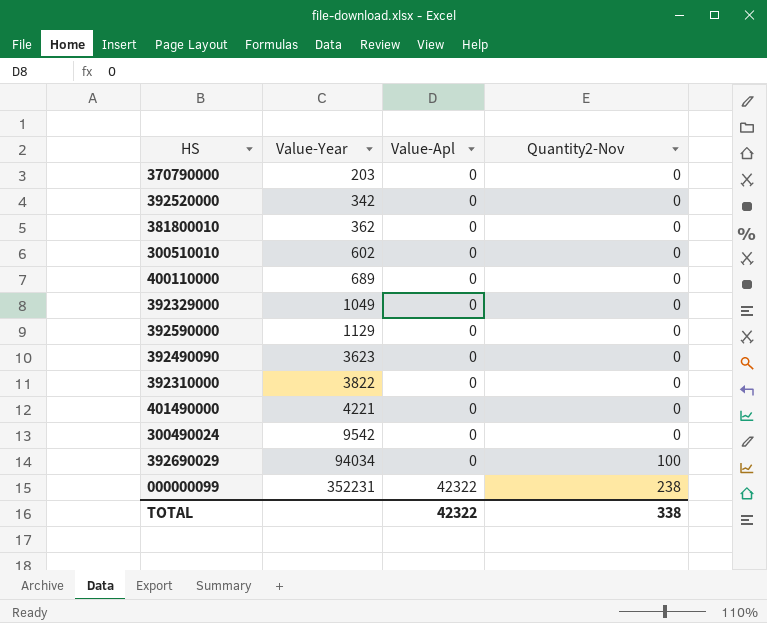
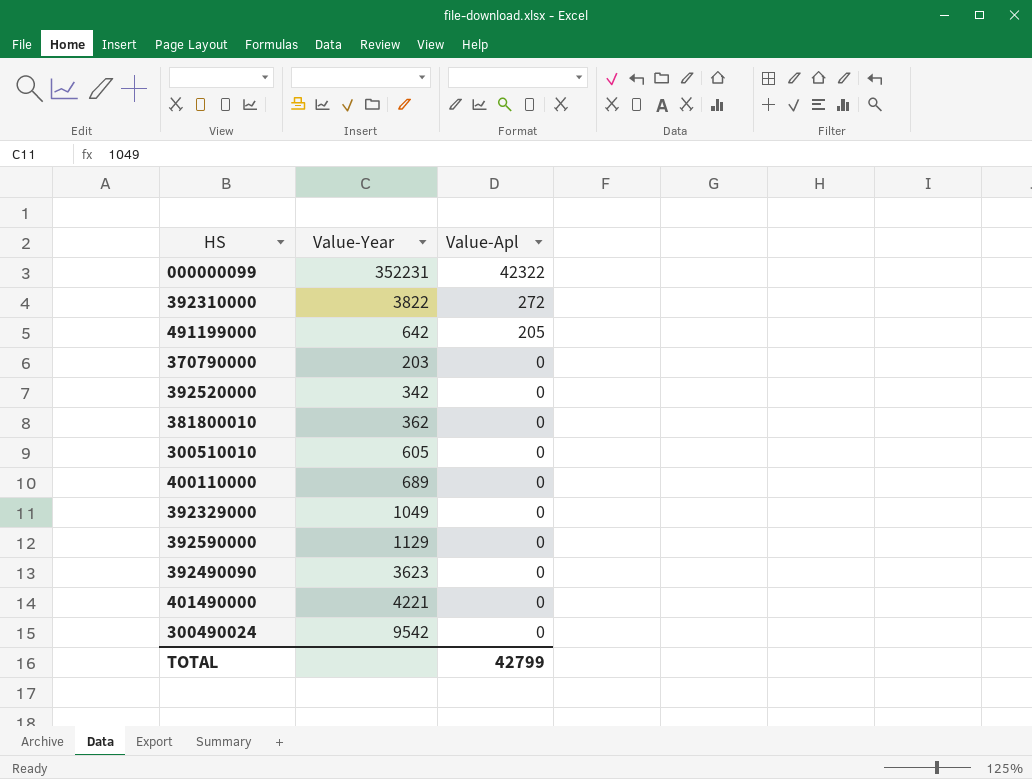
row order: Value-Year ascending -> Value-Apl descending
column Quantity2-Nov | position: 4 -> none
row 392690029: 94034 | 0 | 100 -> none
392310000 | Value-Apl: 0 -> 272
row 491199000: none -> 642 | 205
300510010 | Value-Year: 602 -> 605
TOTAL | Value-Apl: 42322 -> 42799

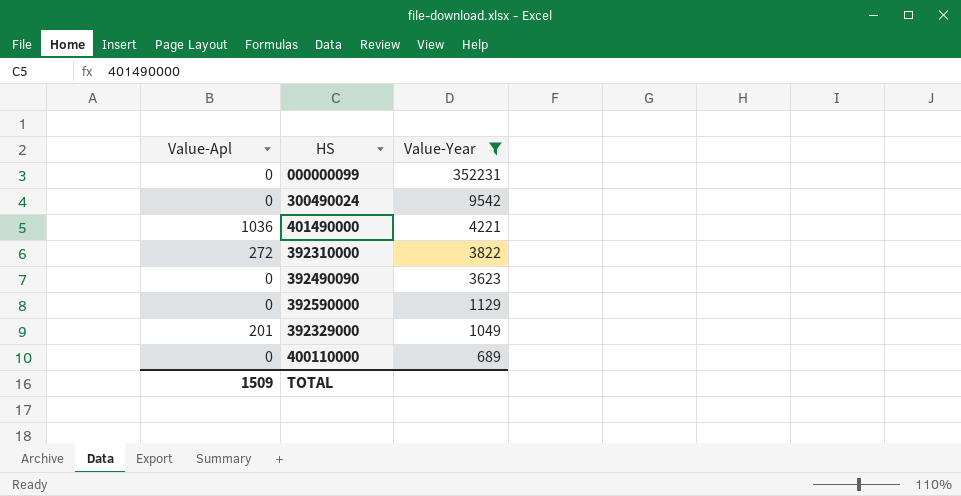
filter: none -> Value-Year >= 689
row order: Value-Apl descending -> Value-Year descending
column Value-Apl | position: 3 -> 1
000000099 | Value-Apl: 42322 -> 0
401490000 | Value-Apl: 0 -> 1036
392329000 | Value-Apl: 0 -> 201
TOTAL | Value-Apl: 42799 -> 1509

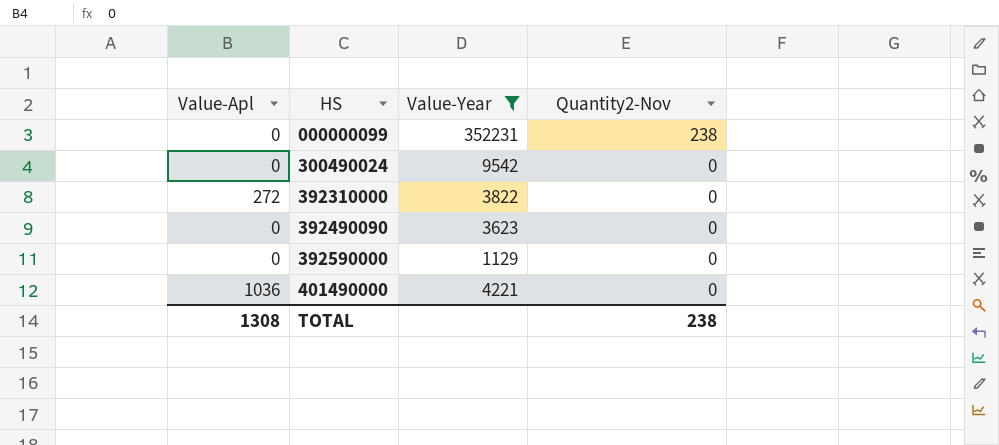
row order: Value-Year descending -> HS ascending
column Quantity2-Nov | position: none -> 4
row 392329000: 201 | 1049 -> none
row 400110000: 0 | 689 -> none
TOTAL | Value-Apl: 1509 -> 1308

